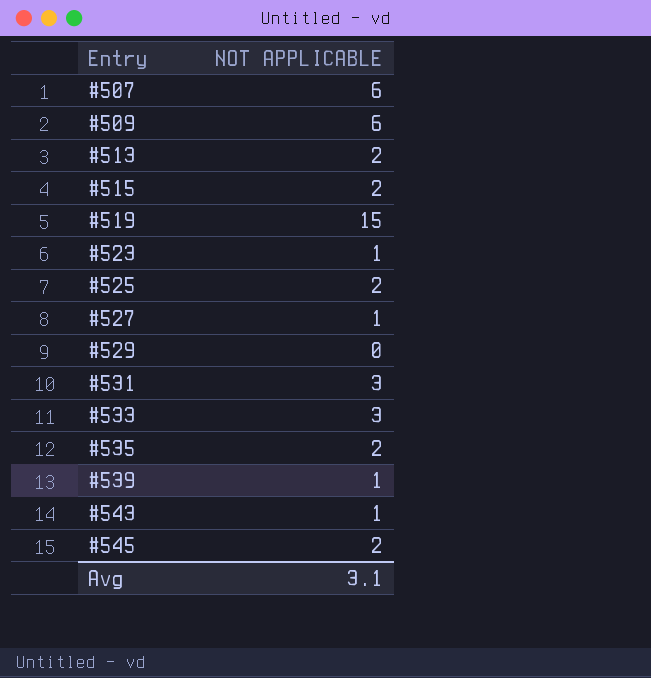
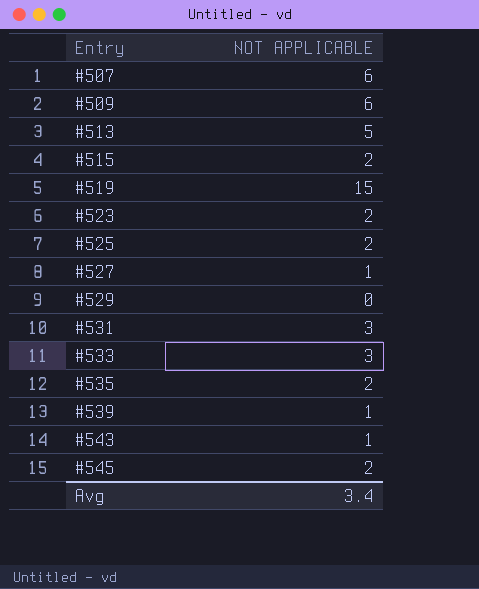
#513 | NOT APPLICABLE: 2 -> 5
#523 | NOT APPLICABLE: 1 -> 2
Avg | NOT APPLICABLE: 3.1 -> 3.4

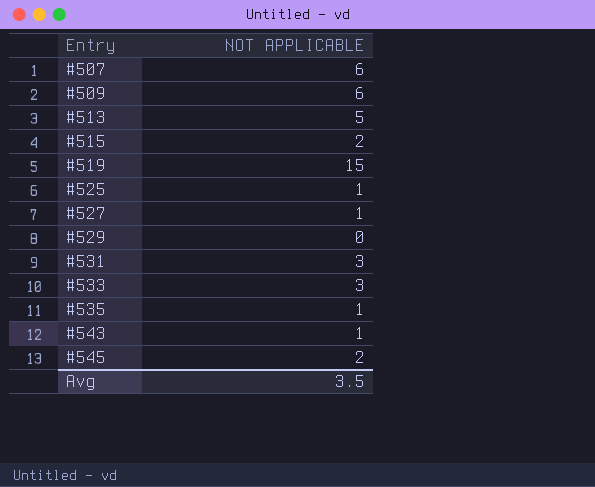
row #523: 2 -> none
row #539: 1 -> none
#525 | NOT APPLICABLE: 2 -> 1
#535 | NOT APPLICABLE: 2 -> 1
Avg | NOT APPLICABLE: 3.4 -> 3.5

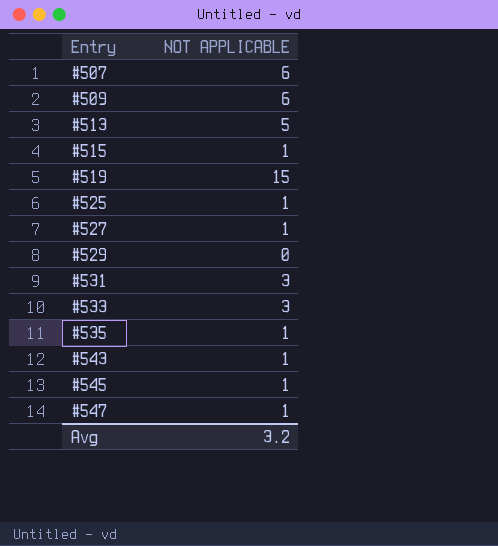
#515 | NOT APPLICABLE: 2 -> 1
#545 | NOT APPLICABLE: 2 -> 1
row #547: none -> 1
Avg | NOT APPLICABLE: 3.5 -> 3.2

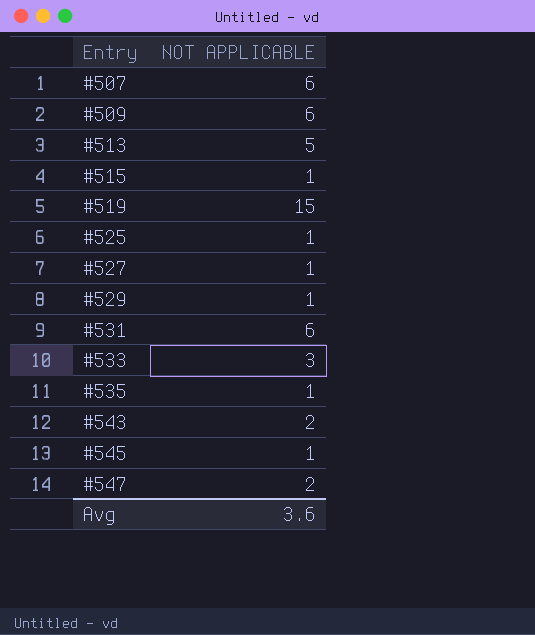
#529 | NOT APPLICABLE: 0 -> 1
#531 | NOT APPLICABLE: 3 -> 6
#543 | NOT APPLICABLE: 1 -> 2
#547 | NOT APPLICABLE: 1 -> 2
Avg | NOT APPLICABLE: 3.2 -> 3.6

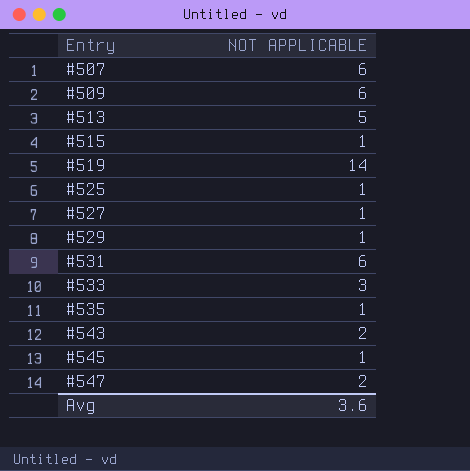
#519 | NOT APPLICABLE: 15 -> 14

